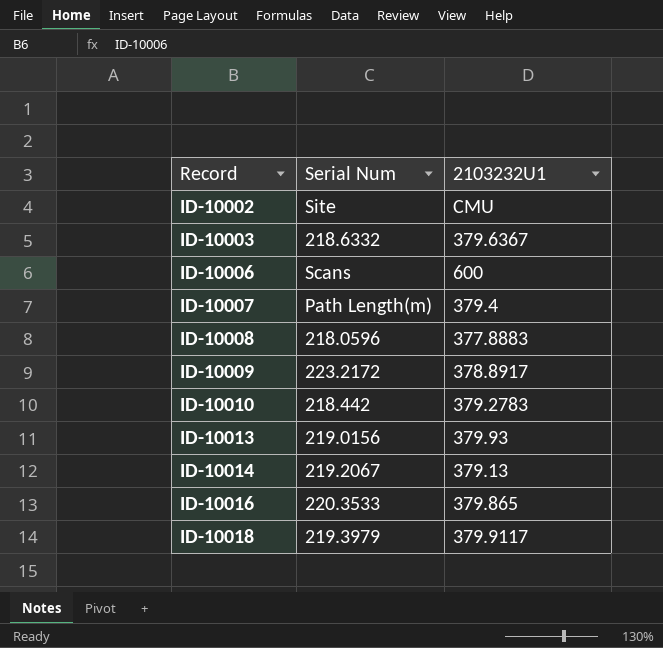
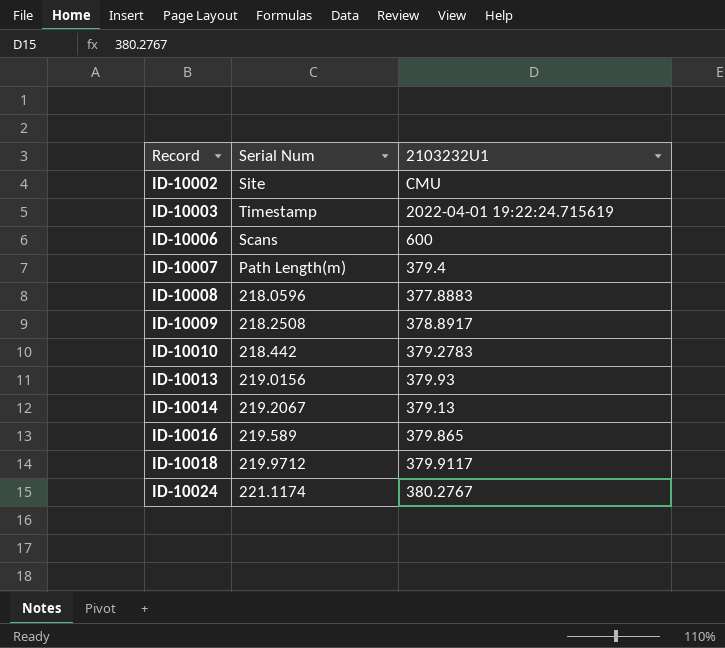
ID-10003 | Serial Num: 218.6332 -> Timestamp
ID-10003 | 2103232U1: 379.6367 -> 2022-04-01 19:22:24.715619
ID-10009 | Serial Num: 223.2172 -> 218.2508
ID-10016 | Serial Num: 220.3533 -> 219.589
ID-10018 | Serial Num: 219.3979 -> 219.9712
row ID-10024: none -> 221.1174 | 380.2767

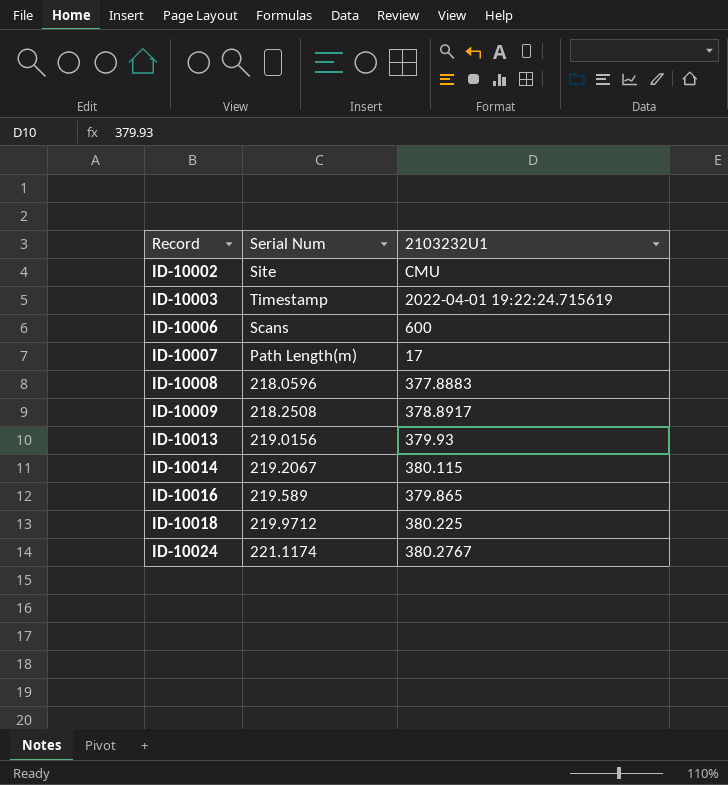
row ID-10010: 218.442 | 379.2783 -> none
ID-10007 | 2103232U1: 379.4 -> 17
ID-10014 | 2103232U1: 379.13 -> 380.115
ID-10018 | 2103232U1: 379.9117 -> 380.225

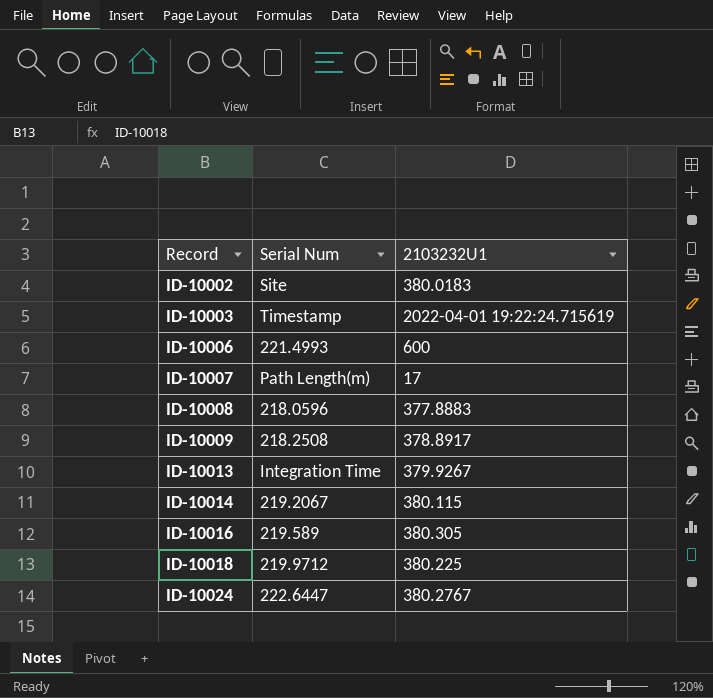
ID-10002 | 2103232U1: CMU -> 380.0183
ID-10006 | Serial Num: Scans -> 221.4993
ID-10013 | Serial Num: 219.0156 -> Integration Time
ID-10013 | 2103232U1: 379.93 -> 379.9267
ID-10016 | 2103232U1: 379.865 -> 380.305
ID-10024 | Serial Num: 221.1174 -> 222.6447

